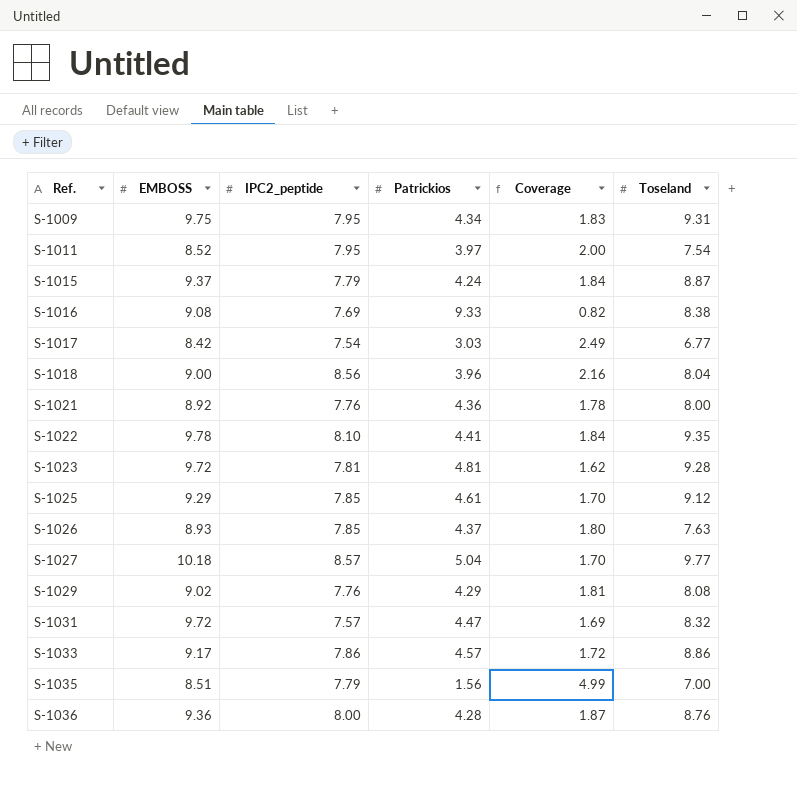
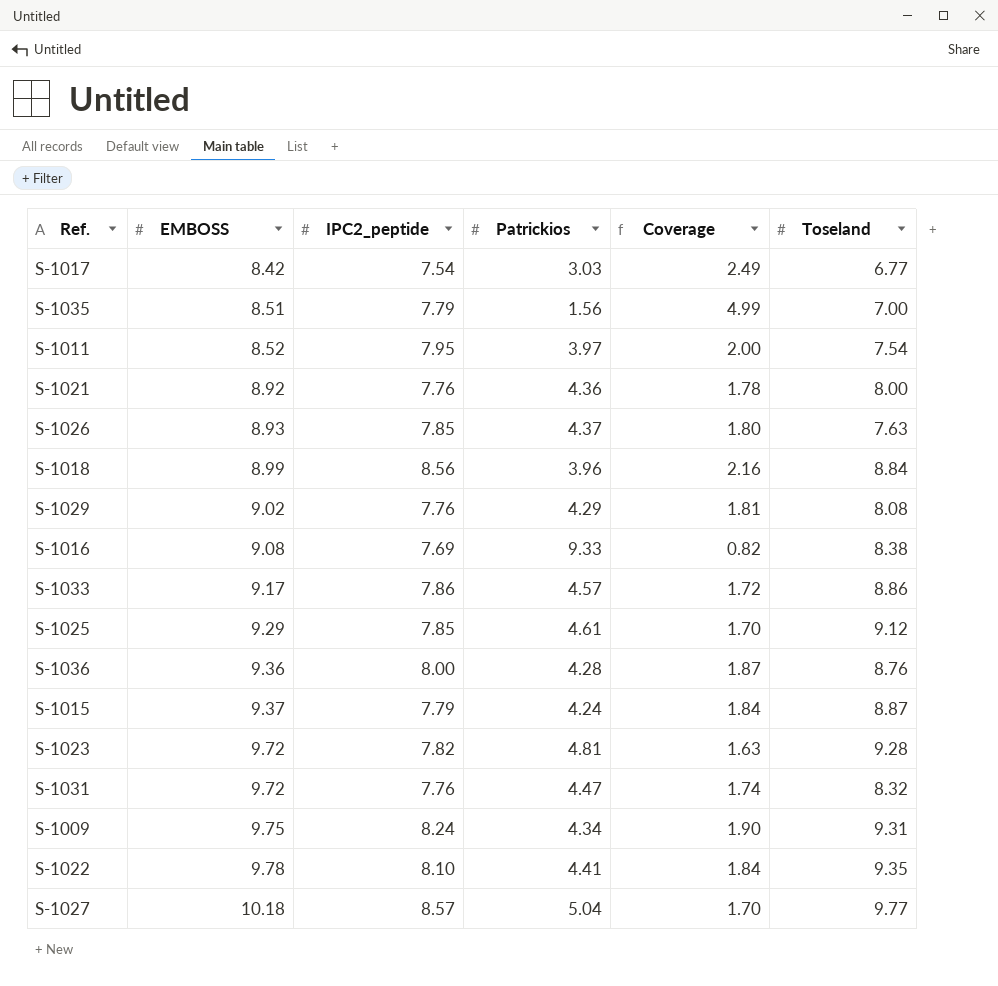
row order: Ref. ascending -> EMBOSS ascending
S-1018 | EMBOSS: 9.00 -> 8.99
S-1018 | Toseland: 8.04 -> 8.84
S-1023 | IPC2_peptide: 7.81 -> 7.82
S-1023 | Coverage: 1.62 -> 1.63
S-1031 | IPC2_peptide: 7.57 -> 7.76
S-1031 | Coverage: 1.69 -> 1.74
S-1009 | IPC2_peptide: 7.95 -> 8.24
S-1009 | Coverage: 1.83 -> 1.90

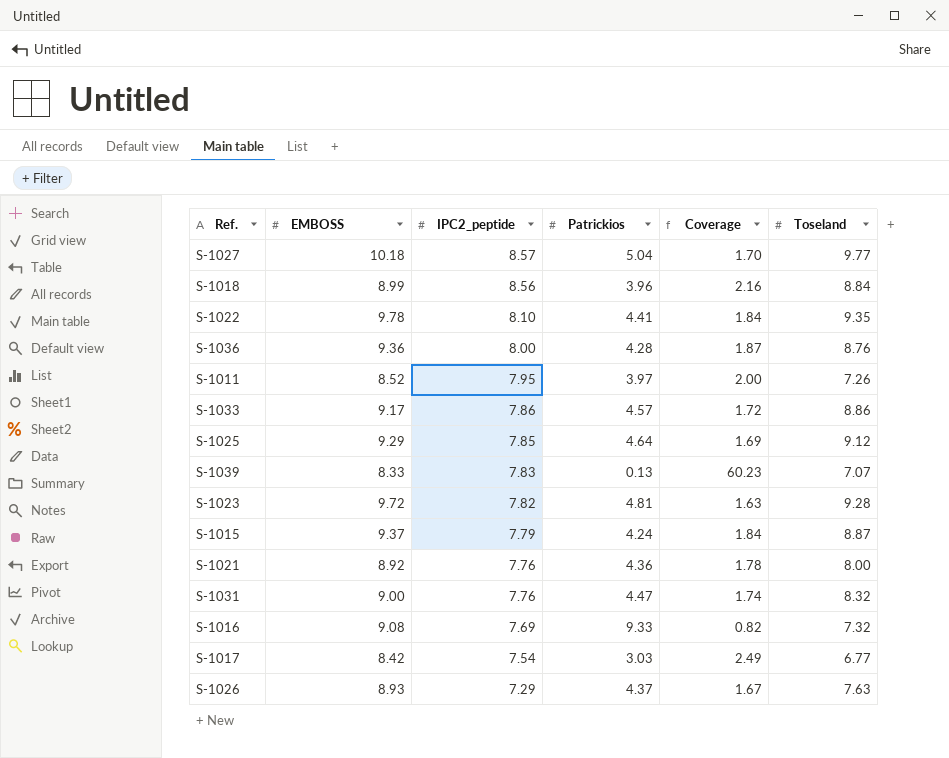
row order: EMBOSS ascending -> IPC2_peptide descending
row S-1035: 8.51 | 7.79 | 1.56 | 4.99 | 7.00 -> none
row S-1029: 9.02 | 7.76 | 4.29 | 1.81 | 8.08 -> none
row S-1009: 9.75 | 8.24 | 4.34 | 1.90 | 9.31 -> none
S-1011 | Toseland: 7.54 -> 7.26
S-1025 | Patrickios: 4.61 -> 4.64
S-1025 | Coverage: 1.70 -> 1.69
row S-1039: none -> 8.33 | 7.83 | 0.13 | 60.23 | 7.07
S-1031 | EMBOSS: 9.72 -> 9.00
S-1016 | Toseland: 8.38 -> 7.32
S-1026 | IPC2_peptide: 7.85 -> 7.29
S-1026 | Coverage: 1.80 -> 1.67

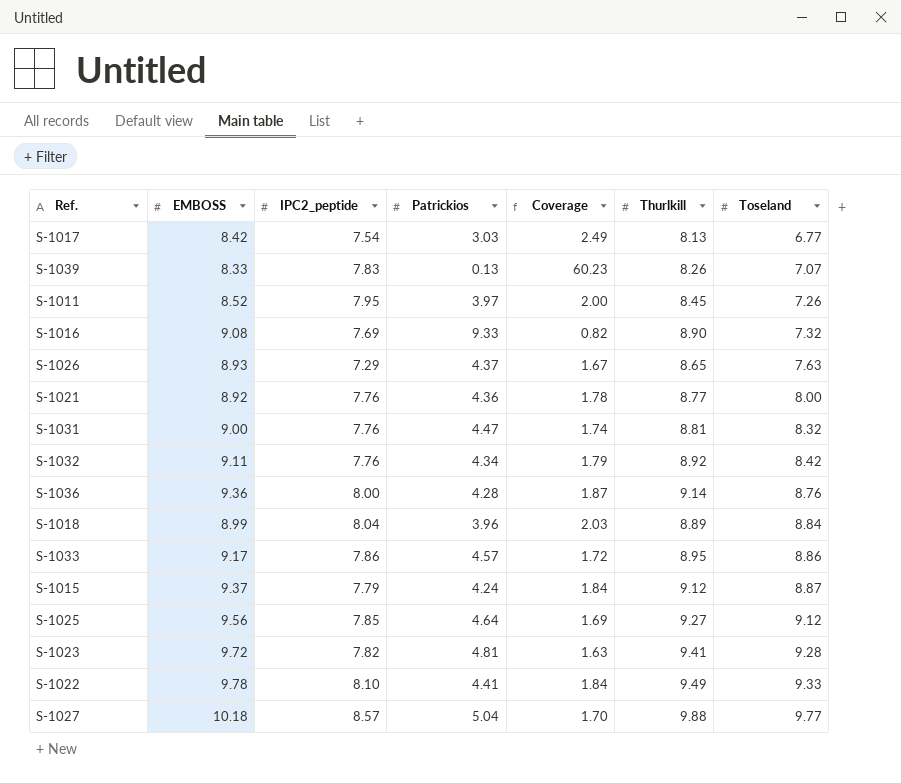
row order: IPC2_peptide descending -> Toseland ascending
column Thurlkill | position: none -> 6
row S-1032: none -> 9.11 | 7.76 | 4.34 | 1.79 | 8.92 | 8.42
S-1018 | IPC2_peptide: 8.56 -> 8.04
S-1018 | Coverage: 2.16 -> 2.03
S-1025 | EMBOSS: 9.29 -> 9.56
S-1022 | Toseland: 9.35 -> 9.33

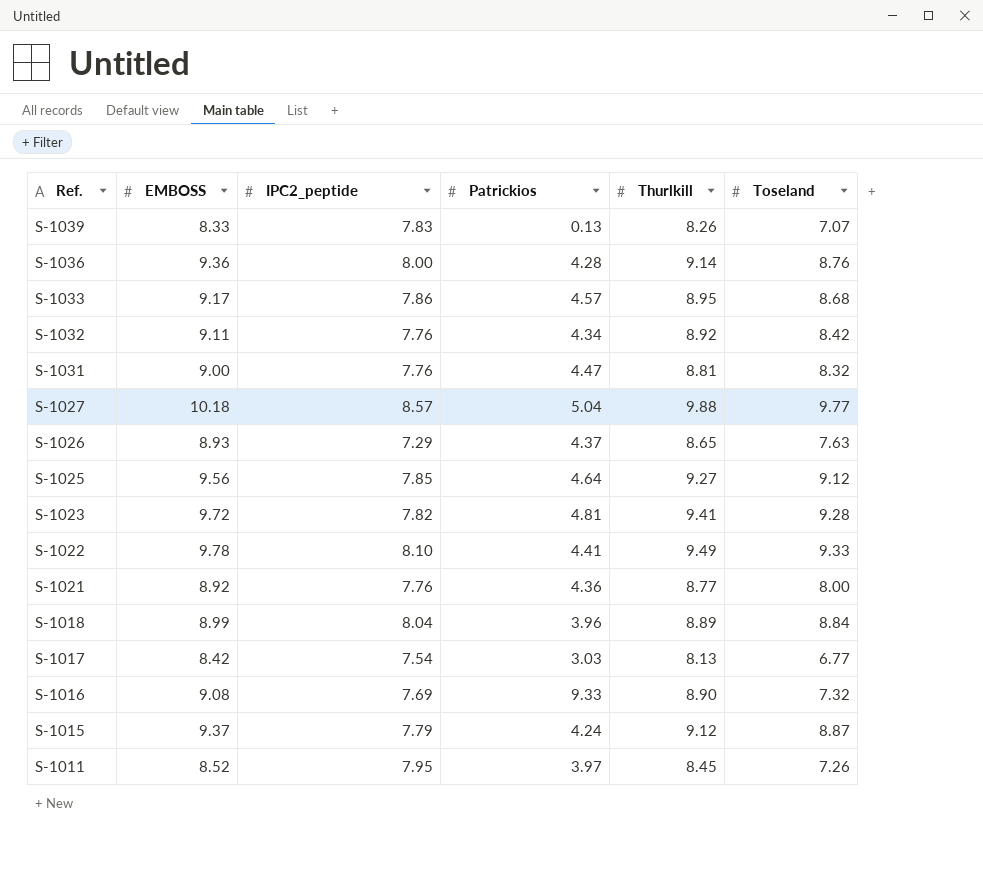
row order: Toseland ascending -> Ref. descending
column Coverage | formula: [IPC2_peptide] / [Patrickios] -> none
S-1033 | Toseland: 8.86 -> 8.68

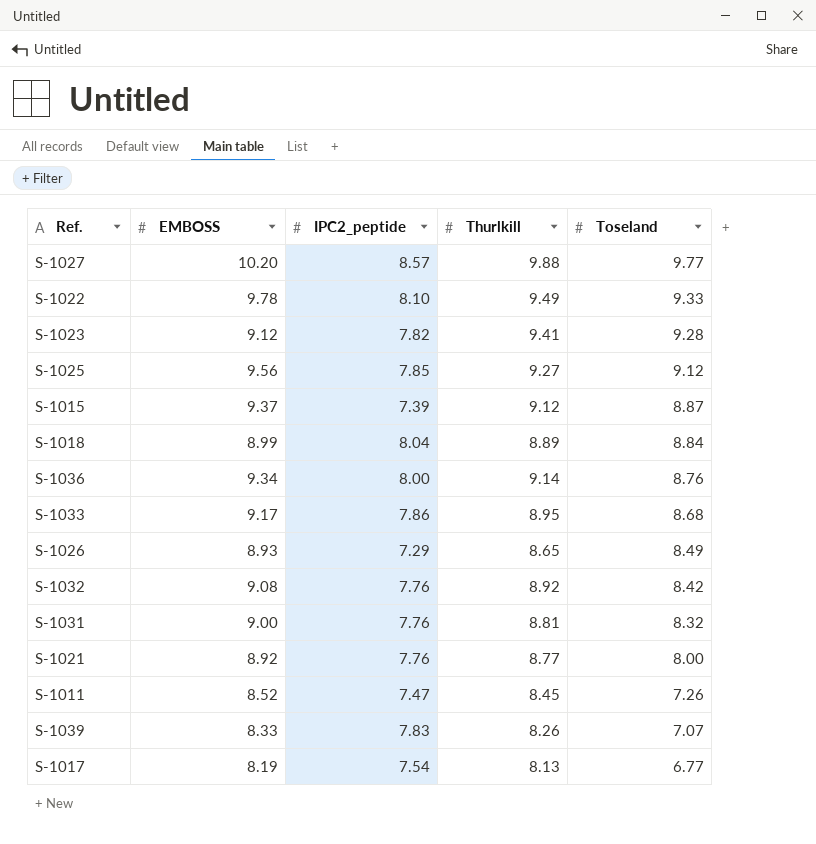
row order: Ref. descending -> Toseland descending
column Patrickios | position: 4 -> none
row S-1016: 9.08 | 7.69 | 9.33 | 8.90 | 7.32 -> none
S-1027 | EMBOSS: 10.18 -> 10.20
S-1023 | EMBOSS: 9.72 -> 9.12
S-1015 | IPC2_peptide: 7.79 -> 7.39
S-1036 | EMBOSS: 9.36 -> 9.34
S-1026 | Toseland: 7.63 -> 8.49
S-1032 | EMBOSS: 9.11 -> 9.08
S-1011 | IPC2_peptide: 7.95 -> 7.47
S-1017 | EMBOSS: 8.42 -> 8.19

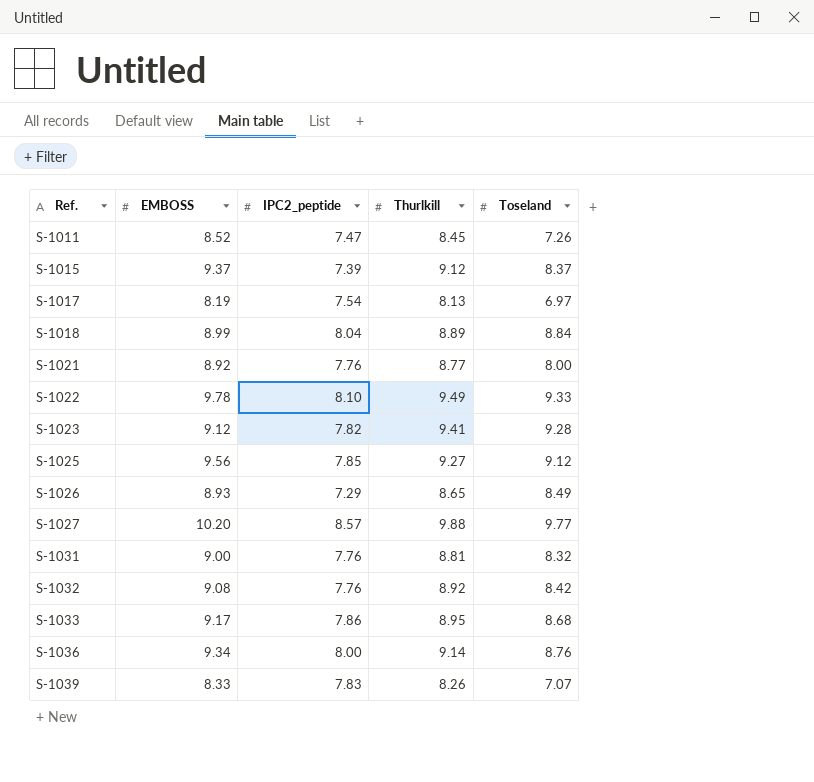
row order: Toseland descending -> Ref. ascending
S-1015 | Toseland: 8.87 -> 8.37
S-1017 | Toseland: 6.77 -> 6.97

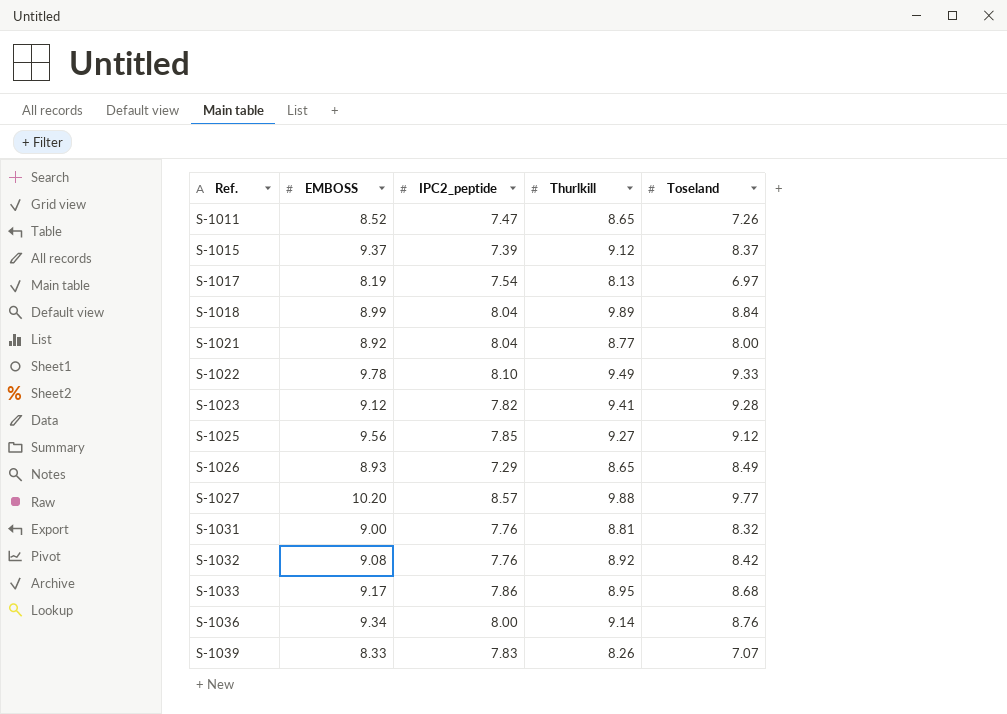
S-1011 | Thurlkill: 8.45 -> 8.65
S-1018 | Thurlkill: 8.89 -> 9.89
S-1021 | IPC2_peptide: 7.76 -> 8.04

